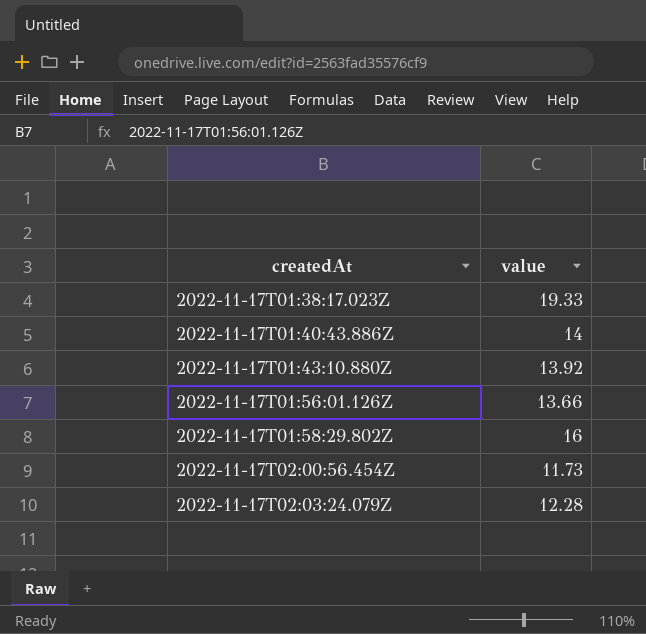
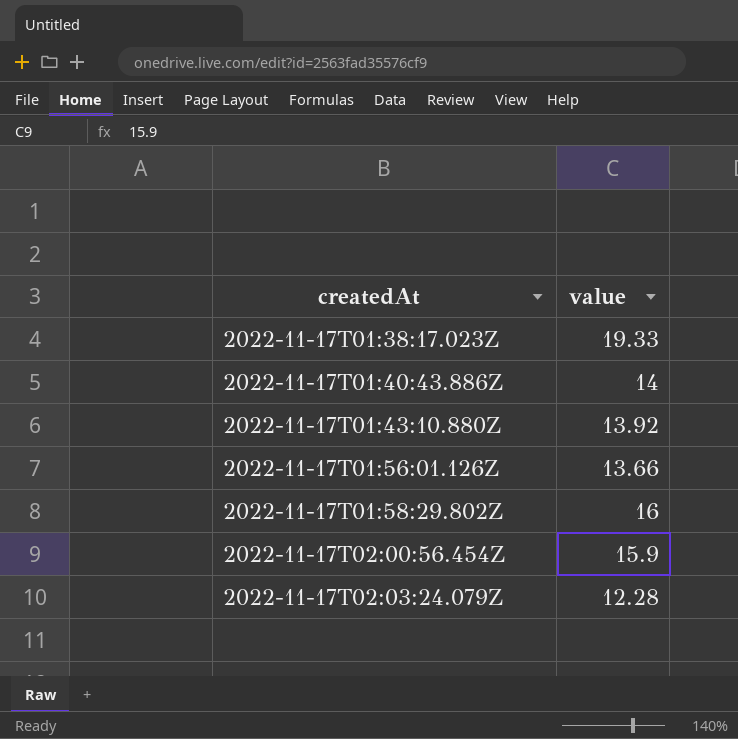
2022-11-17T02:00:56.454Z | value: 11.73 -> 15.9

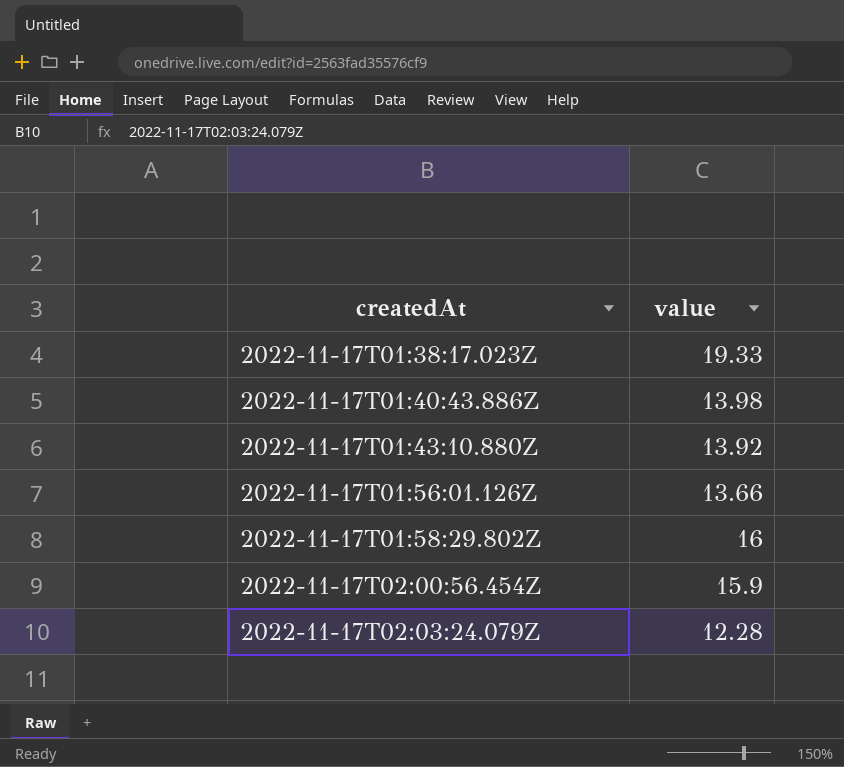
2022-11-17T01:40:43.886Z | value: 14 -> 13.98

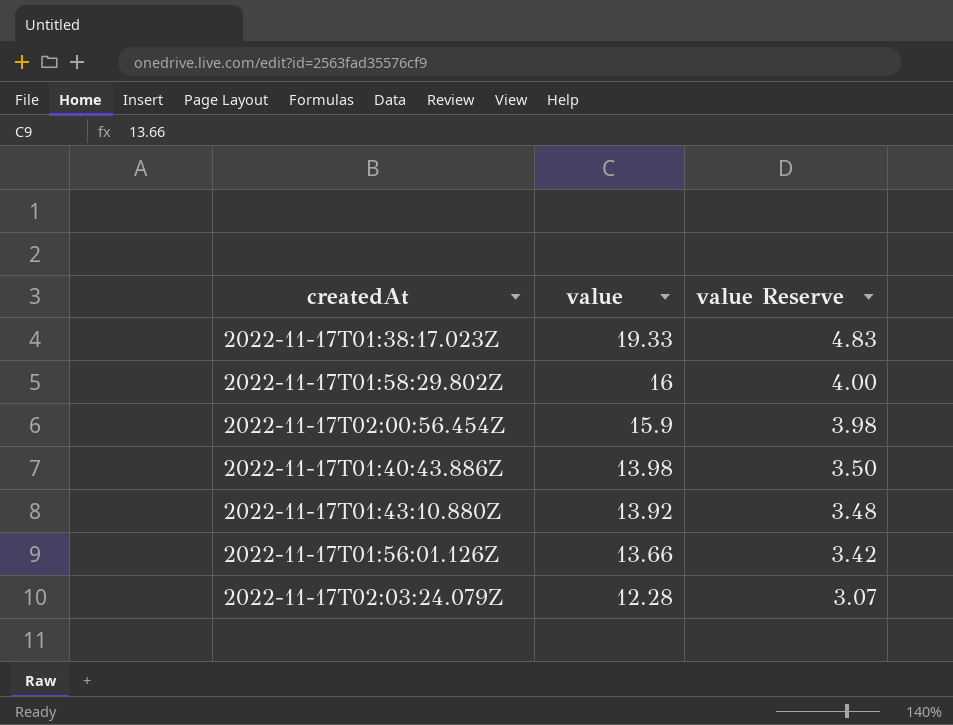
row order: createdAt ascending -> value descending
column value Reserve | formula: none -> [value] * 0.25

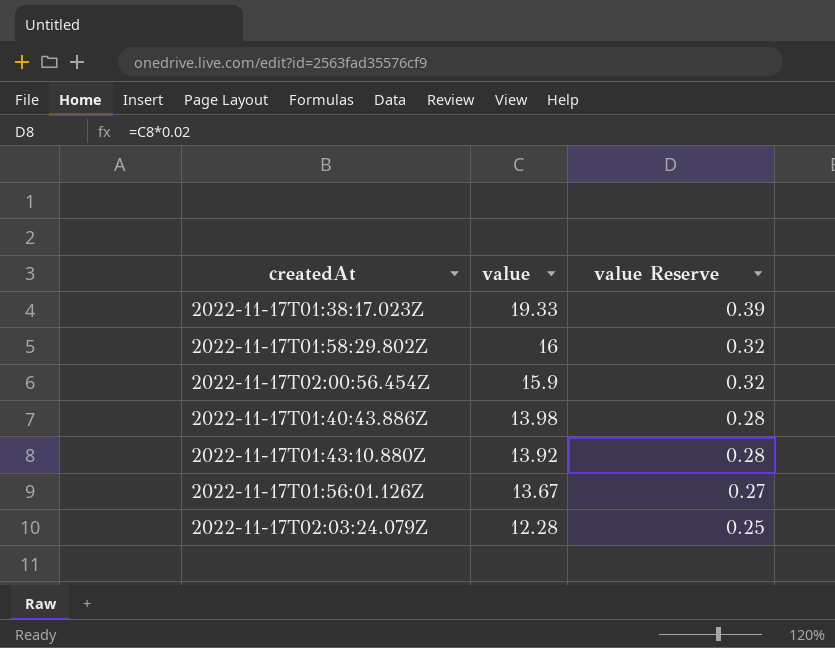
column value Reserve | formula: [value] * 0.25 -> [value] * 0.02
2022-11-17T01:56:01.126Z | value: 13.66 -> 13.67

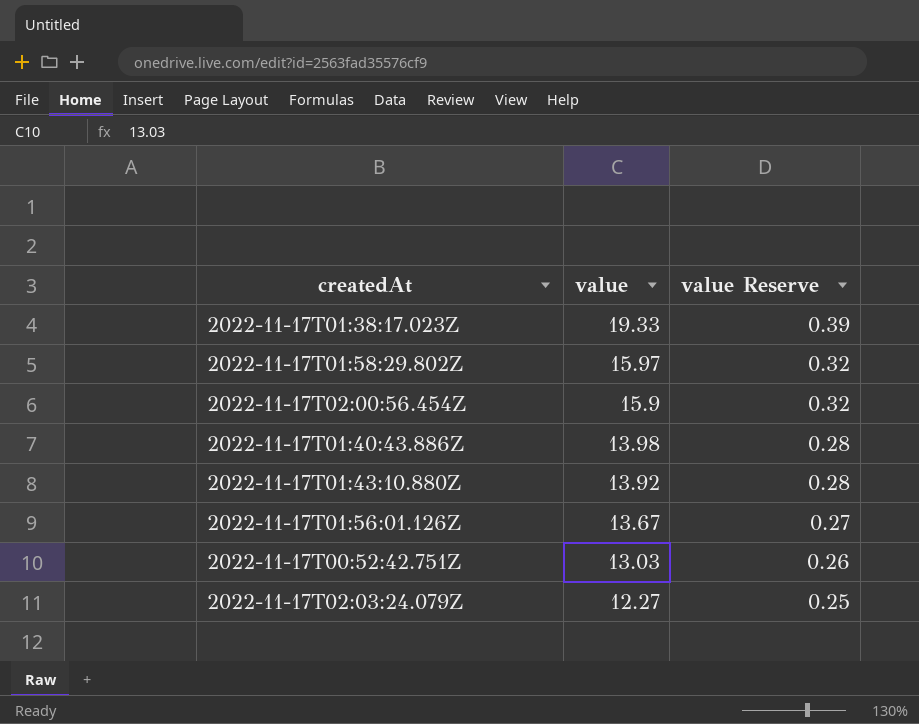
2022-11-17T01:58:29.802Z | value: 16 -> 15.97
row 2022-11-17T00:52:42.751Z: none -> 13.03 | 0.26
2022-11-17T02:03:24.079Z | value: 12.28 -> 12.27

